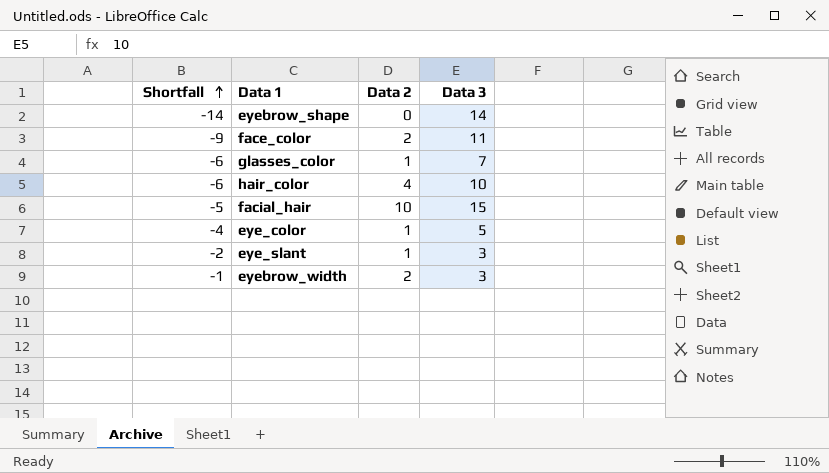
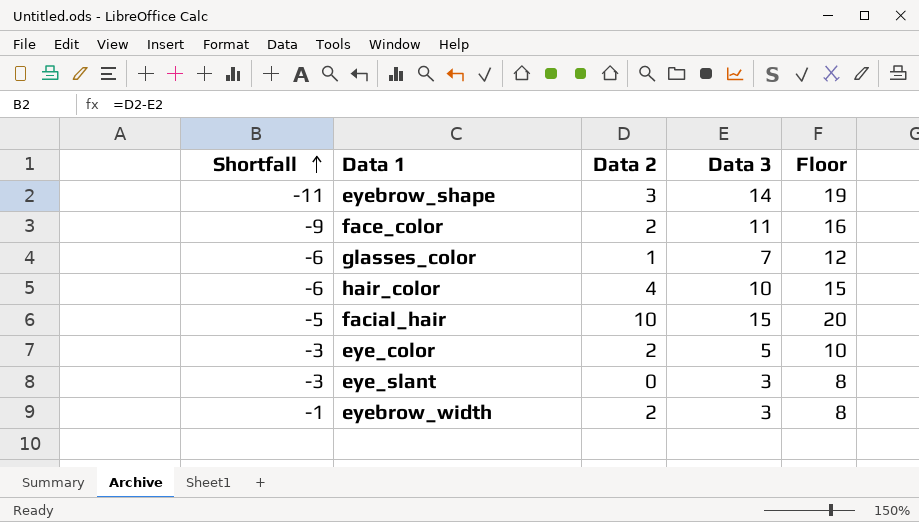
column Floor | formula: none -> [Data 3] + 5
eyebrow_shape | Shortfall: -14 -> -11
eyebrow_shape | Data 2: 0 -> 3
eye_color | Shortfall: -4 -> -3
eye_color | Data 2: 1 -> 2
eye_slant | Shortfall: -2 -> -3
eye_slant | Data 2: 1 -> 0

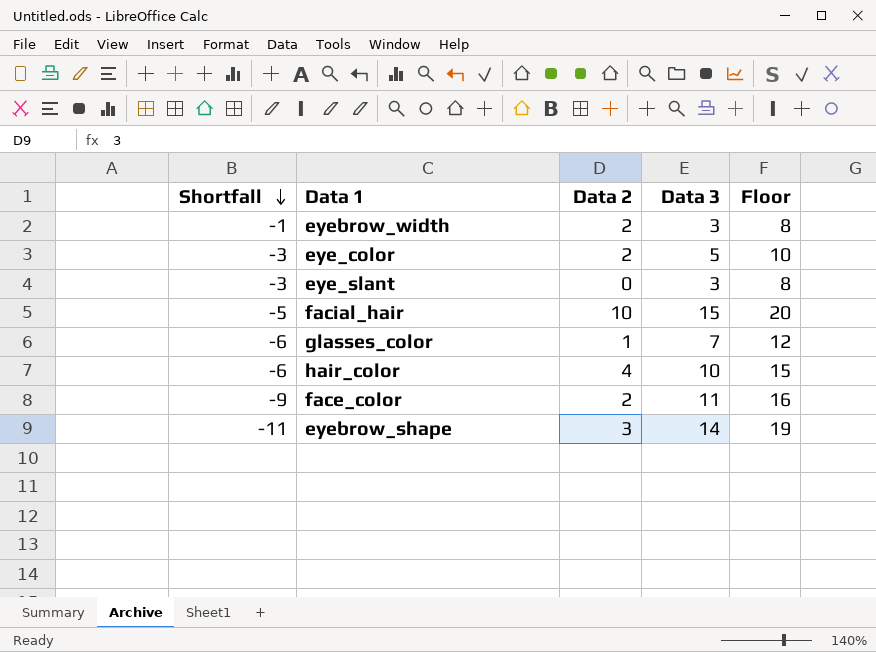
row order: Shortfall ascending -> Shortfall descending

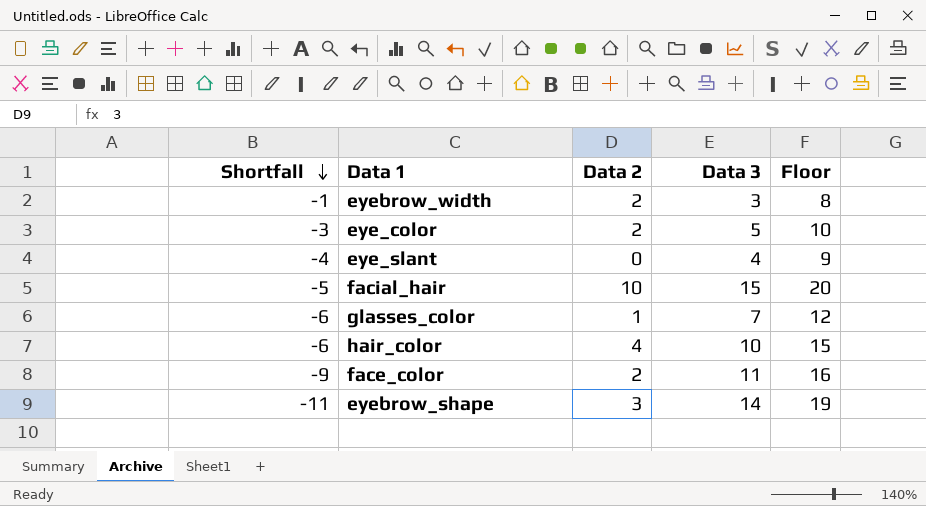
eye_slant | Shortfall: -3 -> -4
eye_slant | Data 3: 3 -> 4
eye_slant | Floor: 8 -> 9

